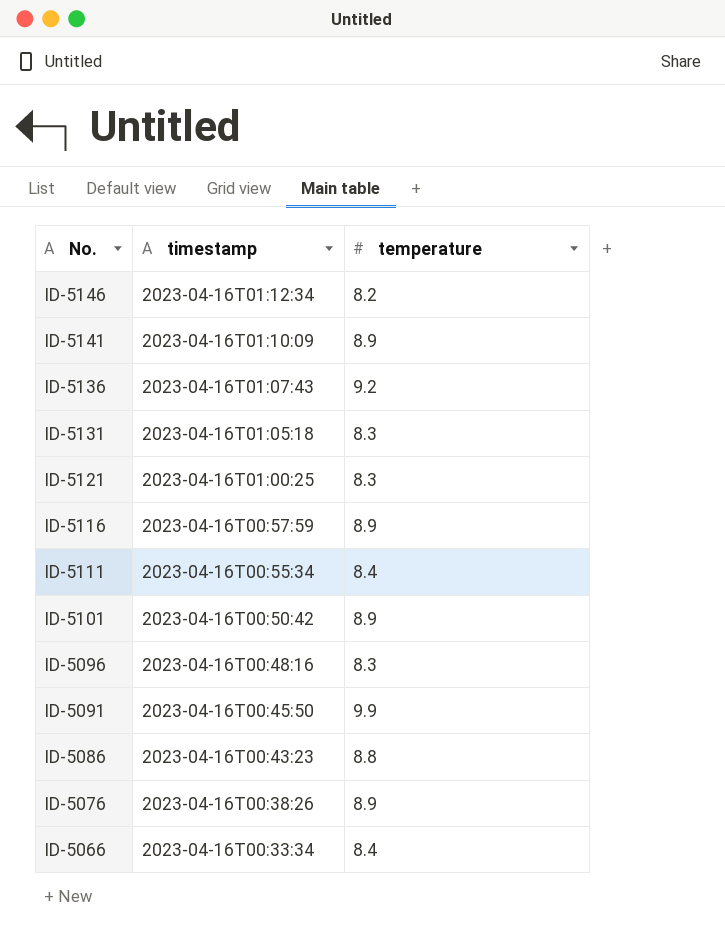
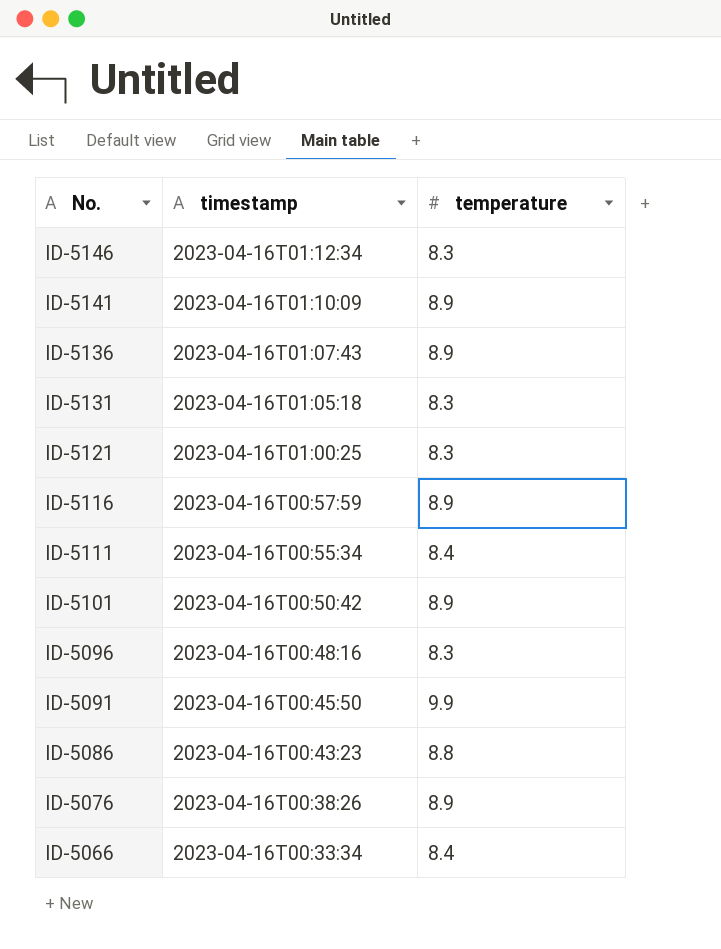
ID-5146 | temperature: 8.2 -> 8.3
ID-5136 | temperature: 9.2 -> 8.9

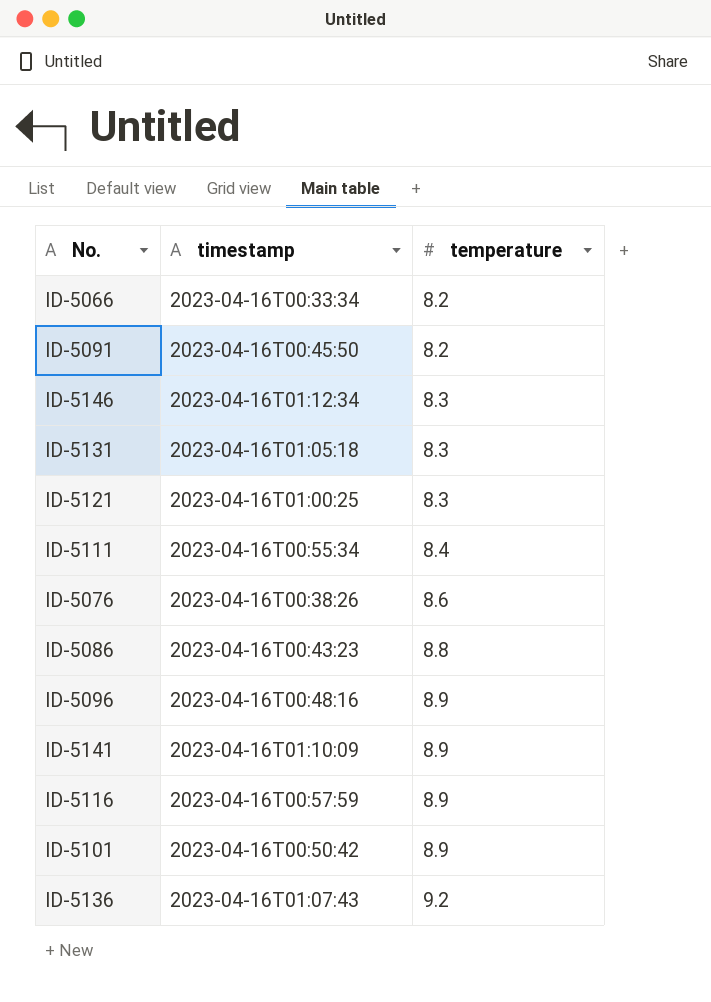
row order: No. descending -> temperature ascending
ID-5066 | temperature: 8.4 -> 8.2
ID-5091 | temperature: 9.9 -> 8.2
ID-5076 | temperature: 8.9 -> 8.6
ID-5096 | temperature: 8.3 -> 8.9
ID-5136 | temperature: 8.9 -> 9.2

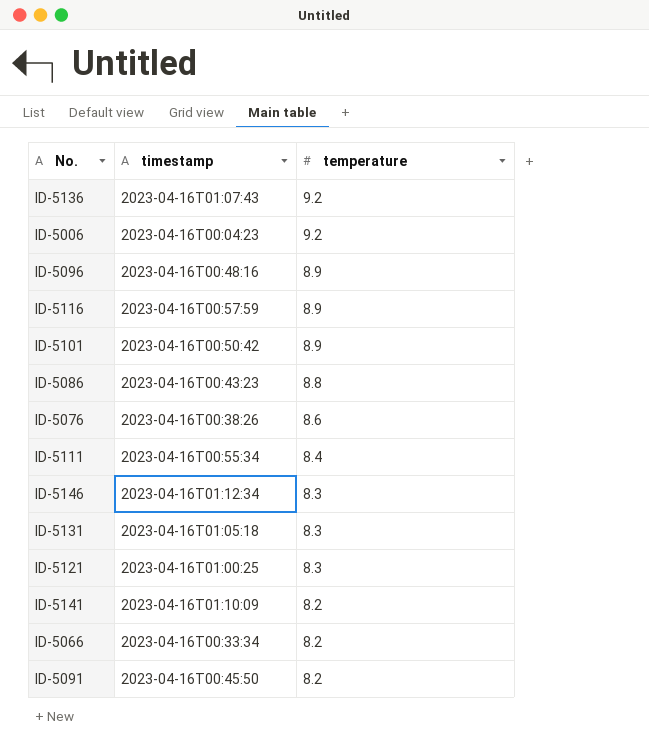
row order: temperature ascending -> temperature descending
row ID-5006: none -> 2023-04-16T00:04:23 | 9.2
ID-5141 | temperature: 8.9 -> 8.2

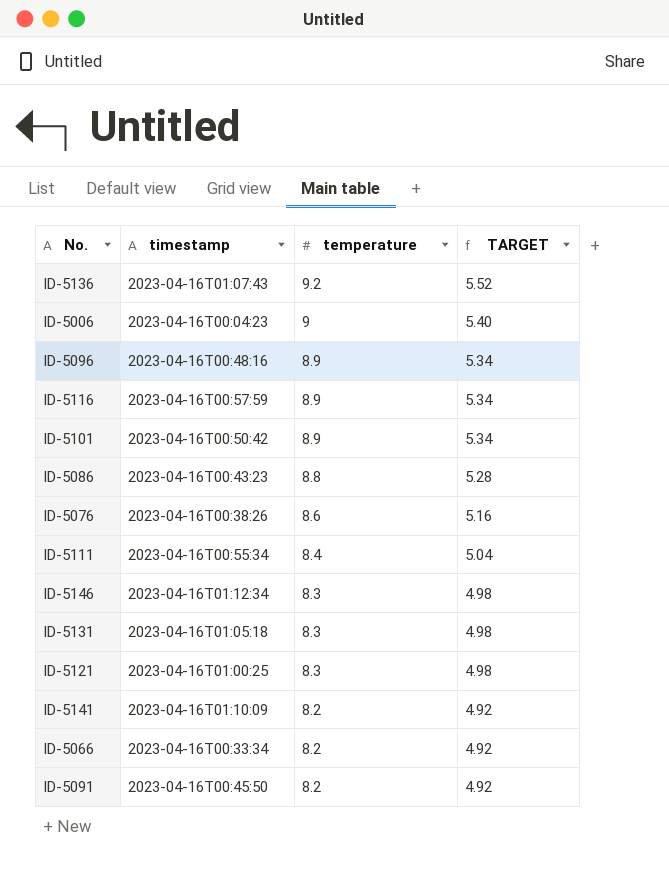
column TARGET | formula: none -> [temperature] * 0.6
ID-5006 | temperature: 9.2 -> 9

